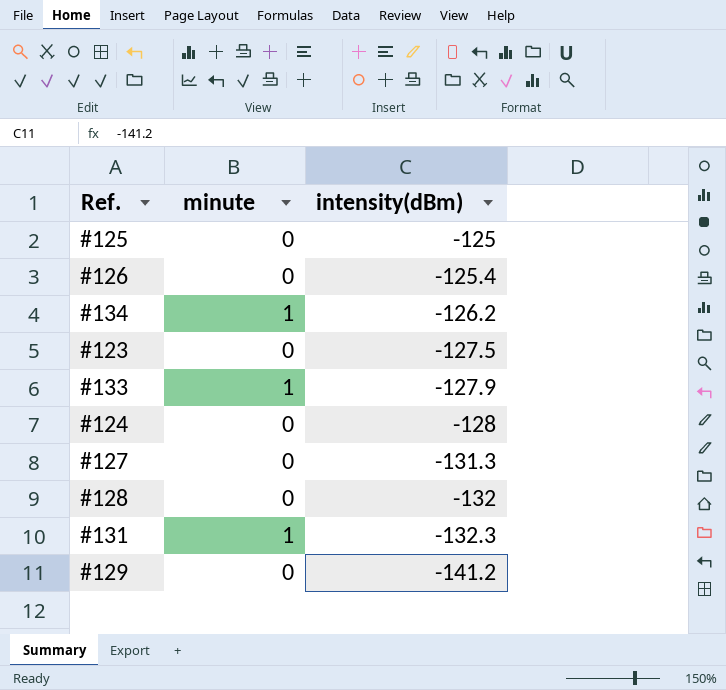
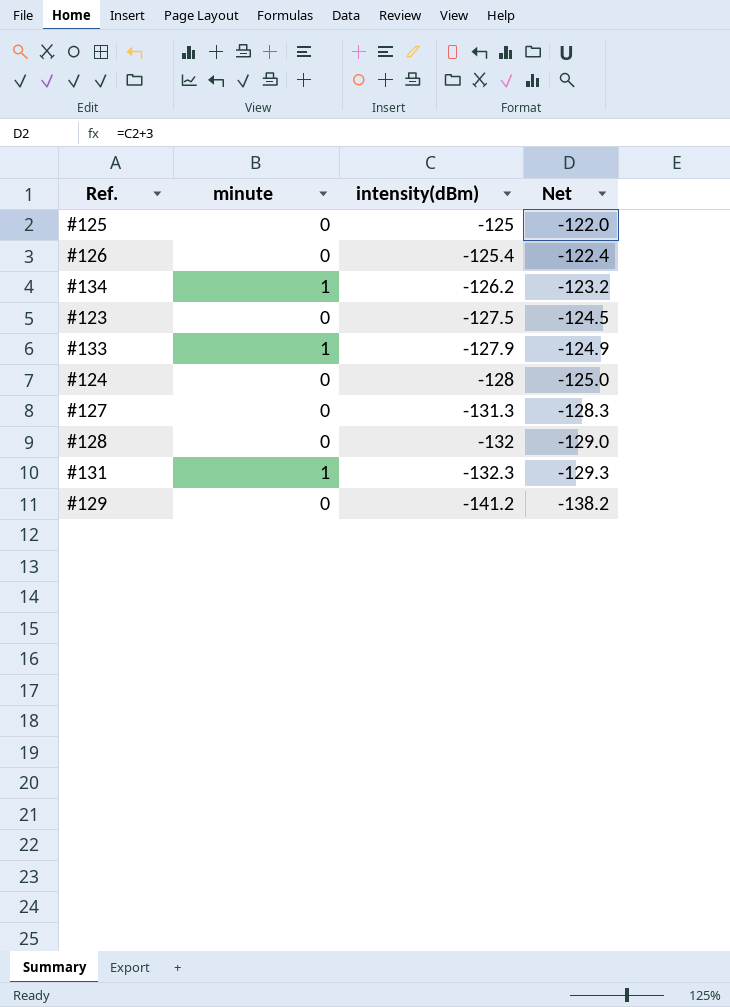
column Net | formula: none -> [intensity(dBm)] + 3

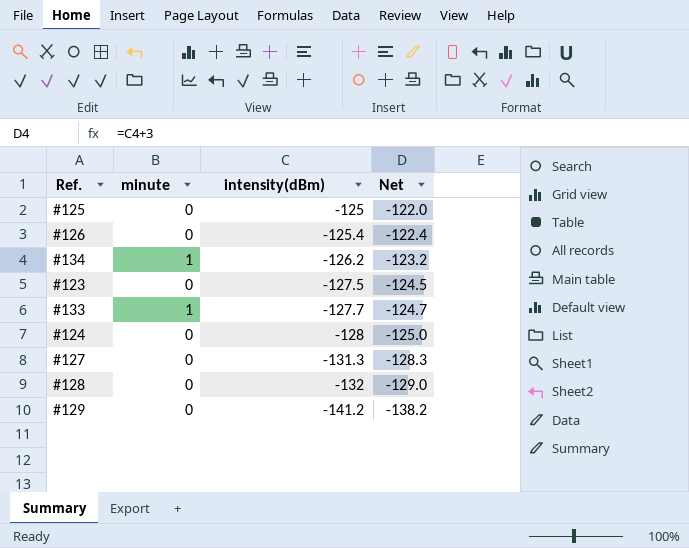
row #131: 1 | -132.3 | -129.3 -> none
#133 | intensity(dBm): -127.9 -> -127.7
#133 | Net: -124.9 -> -124.7

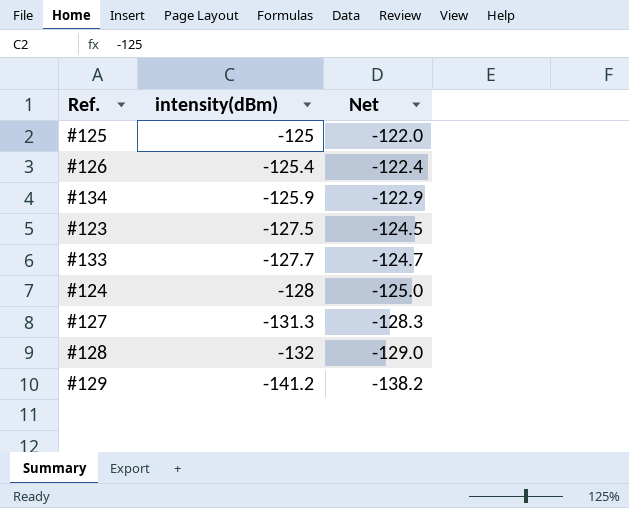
column minute | position: 2 -> none
#134 | intensity(dBm): -126.2 -> -125.9
#134 | Net: -123.2 -> -122.9

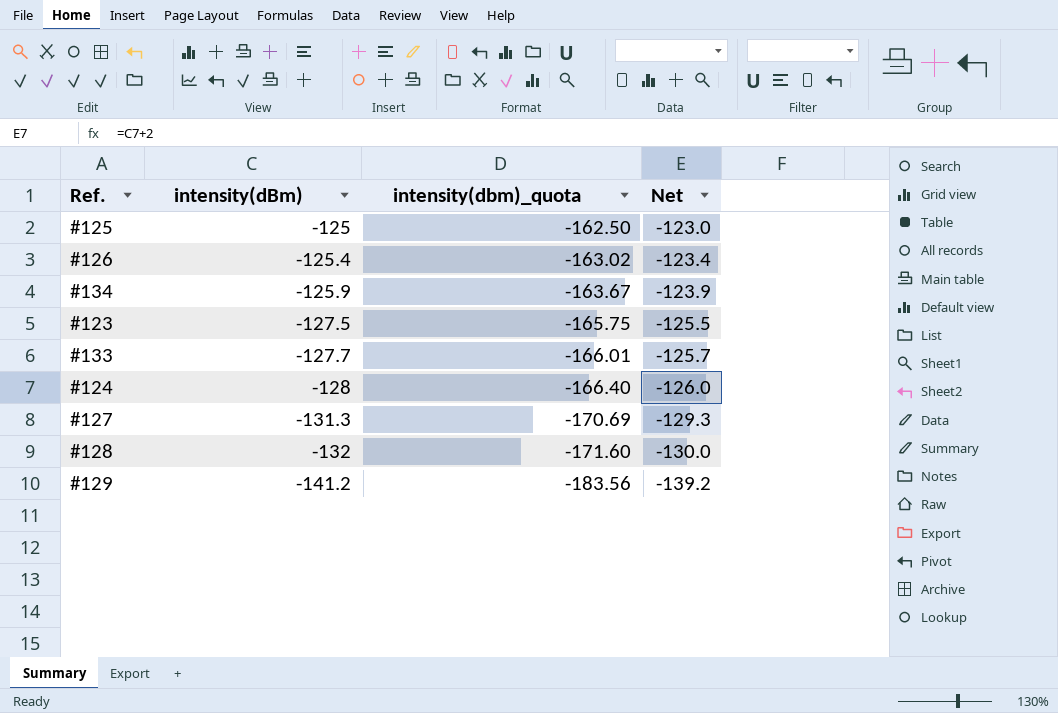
column intensity(dbm)_quota | formula: none -> [intensity(dBm)] * 1.3
column Net | formula: [intensity(dBm)] + 3 -> [intensity(dBm)] + 2

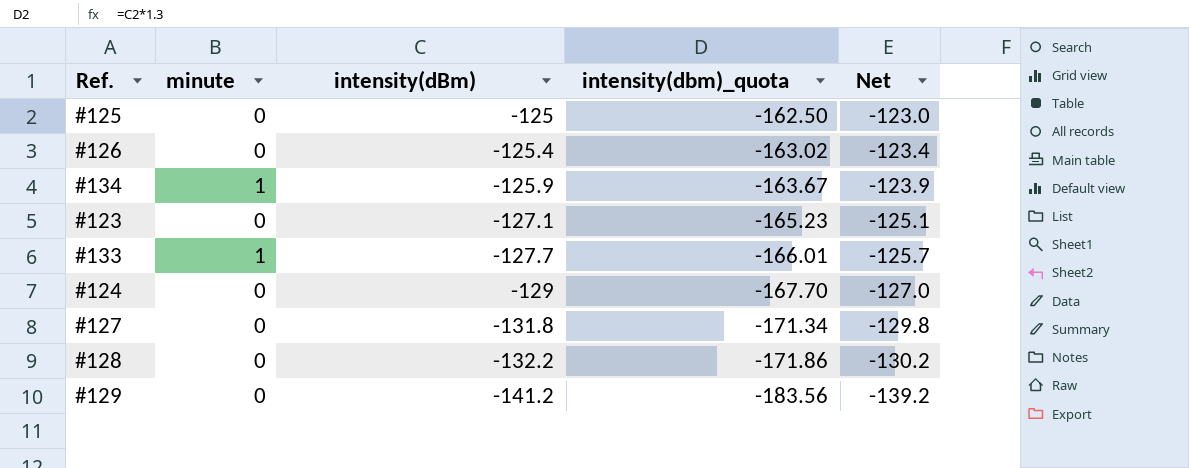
column minute | position: none -> 2
#123 | intensity(dBm): -127.5 -> -127.1
#123 | intensity(dbm)_quota: -165.75 -> -165.23
#123 | Net: -125.5 -> -125.1
#124 | intensity(dBm): -128 -> -129
#124 | intensity(dbm)_quota: -166.40 -> -167.70
#124 | Net: -126.0 -> -127.0
#127 | intensity(dBm): -131.3 -> -131.8
#127 | intensity(dbm)_quota: -170.69 -> -171.34
#127 | Net: -129.3 -> -129.8
#128 | intensity(dBm): -132 -> -132.2
#128 | intensity(dbm)_quota: -171.60 -> -171.86
#128 | Net: -130.0 -> -130.2

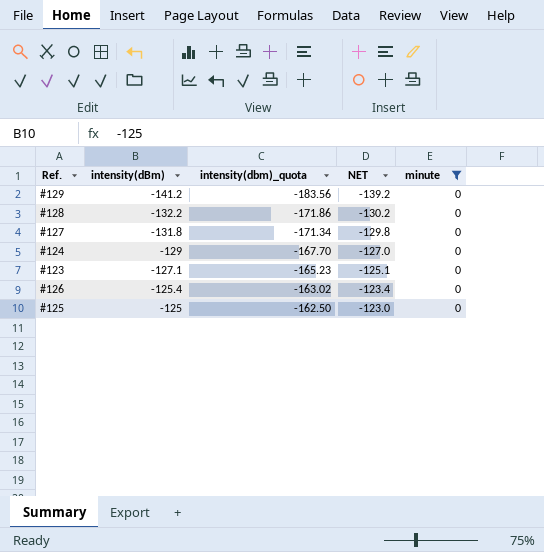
filter: none -> minute = 0
row order: intensity(dBm) descending -> intensity(dBm) ascending
column name: Net -> NET
column minute | position: 2 -> 5

